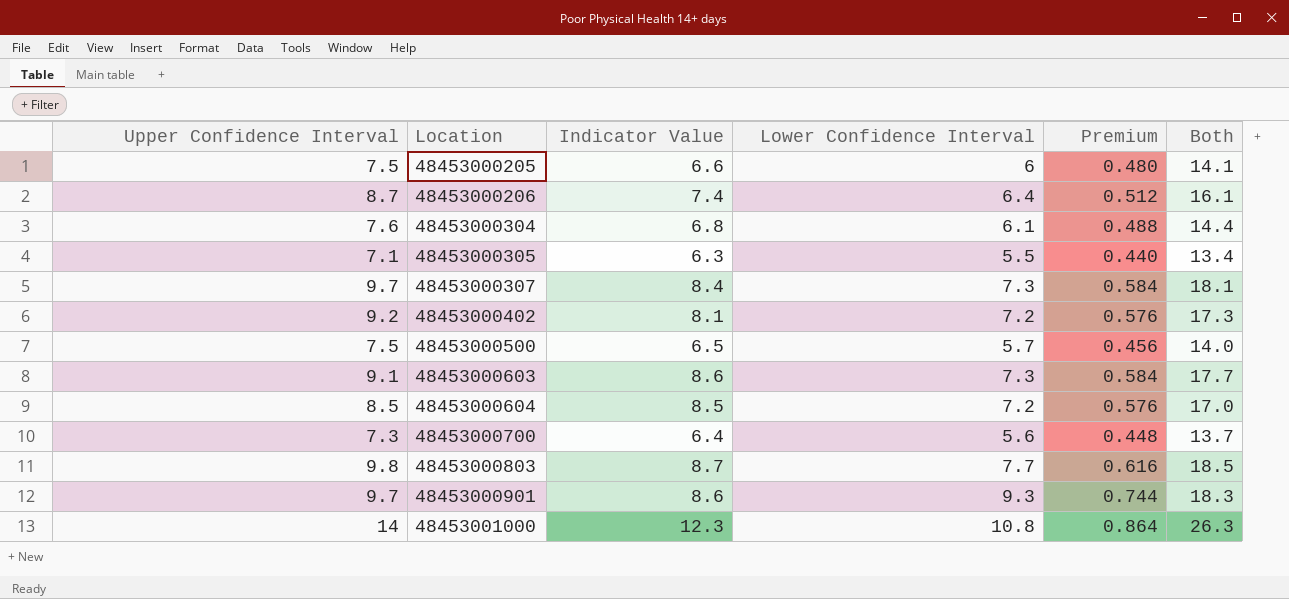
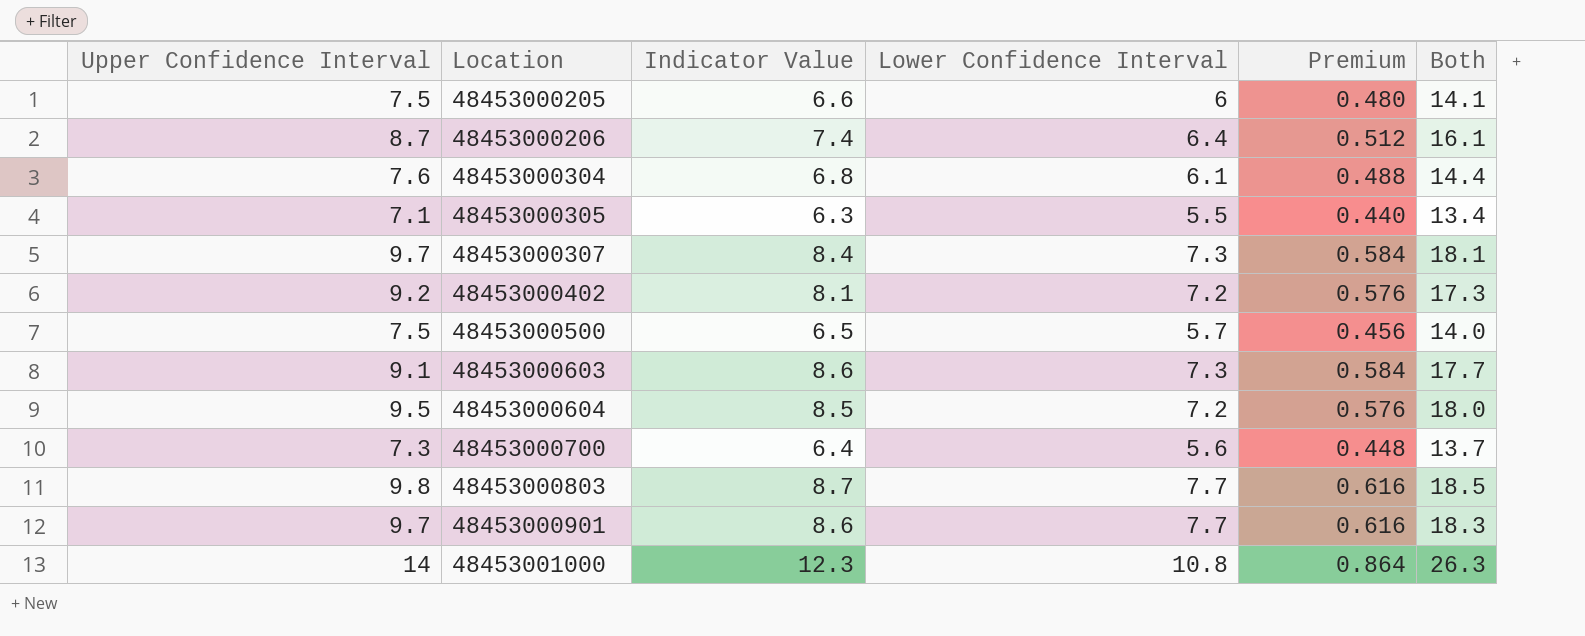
48453000604 | Upper Confidence Interval: 8.5 -> 9.5
48453000604 | Both: 17.0 -> 18.0
48453000901 | Lower Confidence Interval: 9.3 -> 7.7
48453000901 | Premium: 0.744 -> 0.616

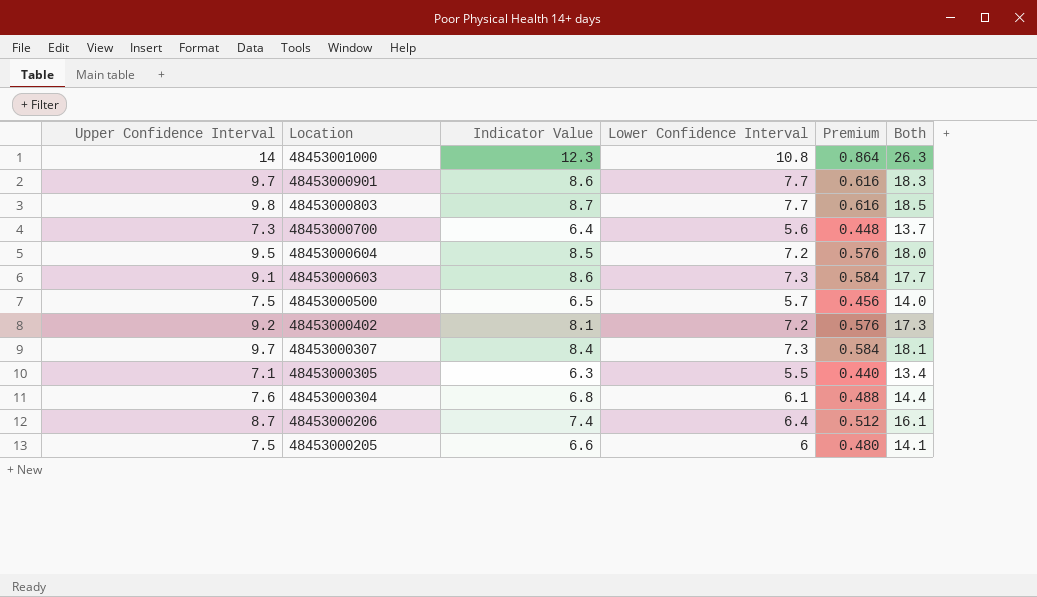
row order: Location ascending -> Location descending

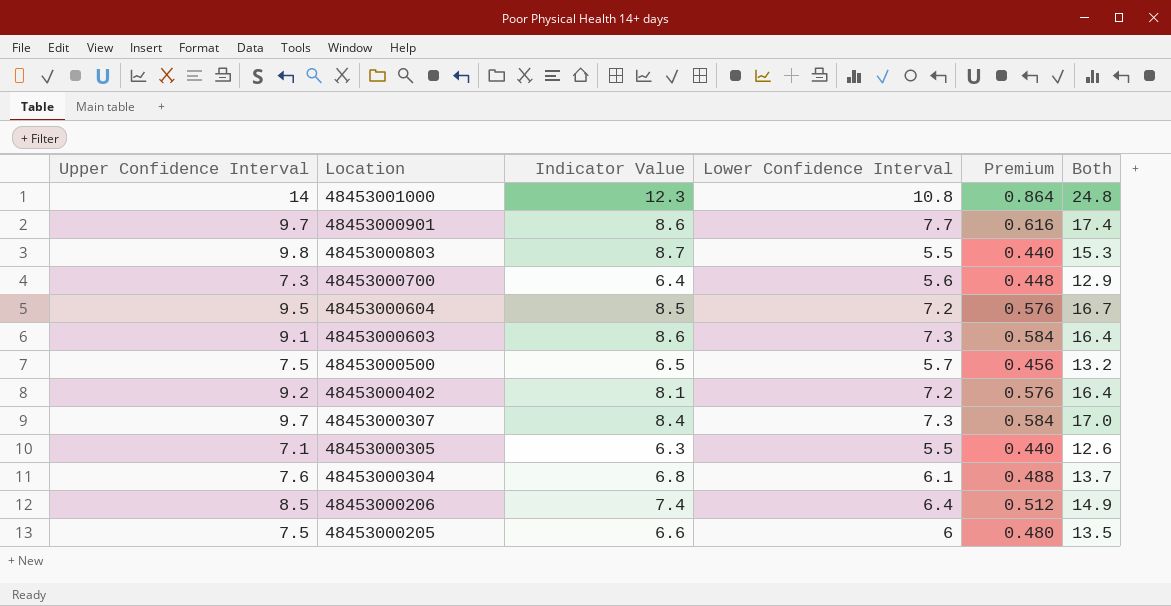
column Both | formula: [Upper Confidence Interval] + [Indicator Value] -> [Upper Confidence Interval] + [Lower Confidence Interval]
48453000803 | Lower Confidence Interval: 7.7 -> 5.5
48453000803 | Premium: 0.616 -> 0.440
48453000206 | Upper Confidence Interval: 8.7 -> 8.5

